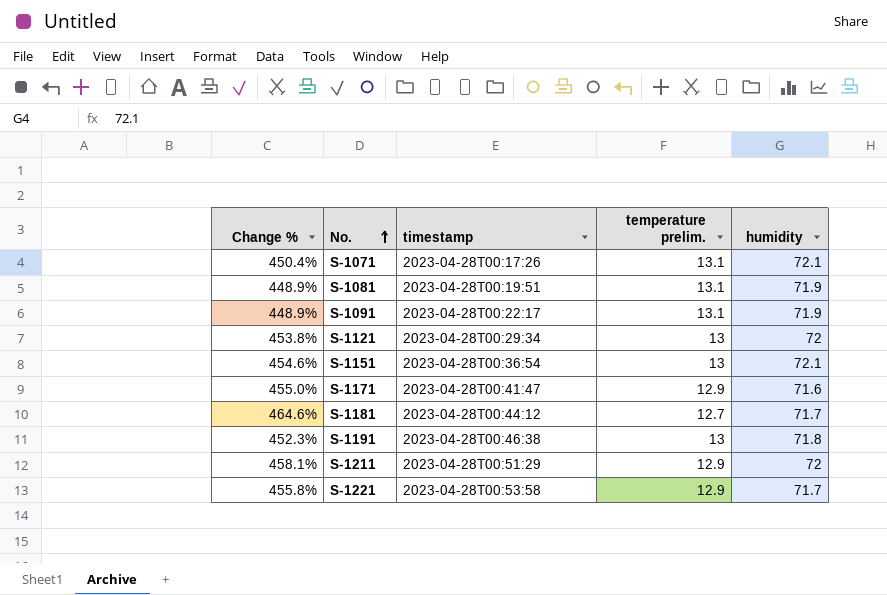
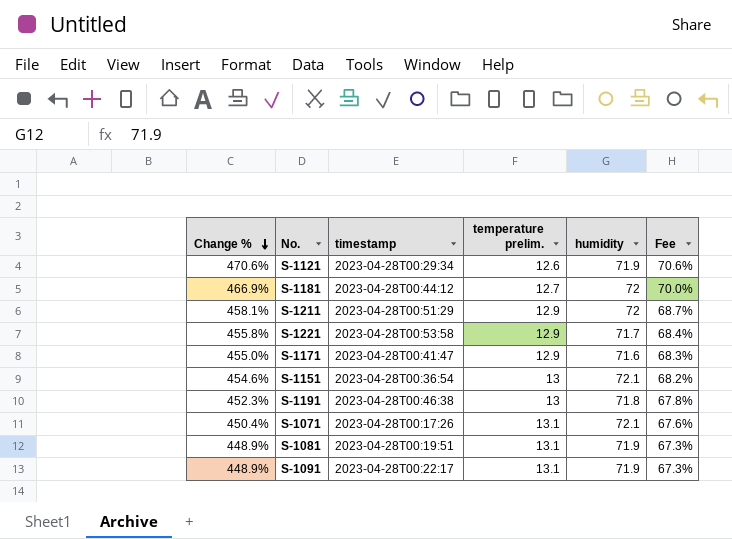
row order: No. ascending -> Change % descending
column Fee | formula: none -> [Change %] * 0.15
S-1121 | Change %: 453.8% -> 470.6%
S-1121 | temperature prelim.: 13 -> 12.6
S-1121 | humidity: 72 -> 71.9
S-1181 | Change %: 464.6% -> 466.9%
S-1181 | humidity: 71.7 -> 72

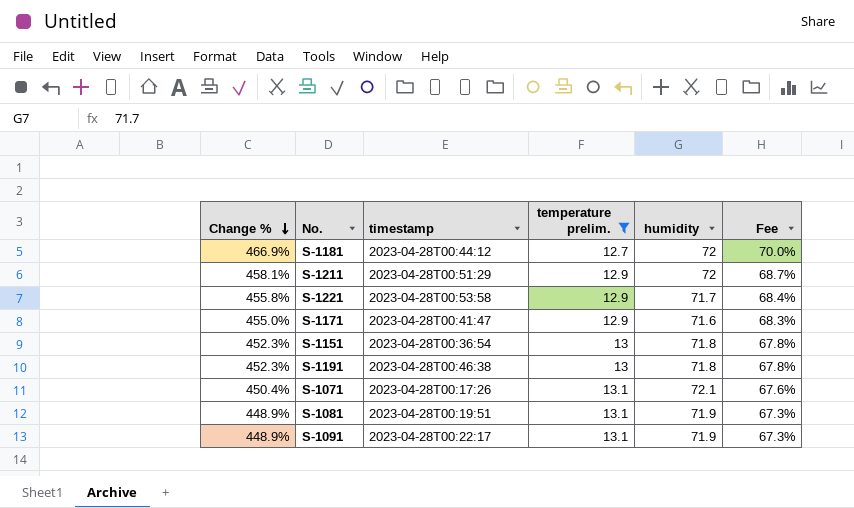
filter: none -> temperature prelim. != 12.6
S-1151 | Change %: 454.6% -> 452.3%
S-1151 | humidity: 72.1 -> 71.8
S-1151 | Fee: 68.2% -> 67.8%

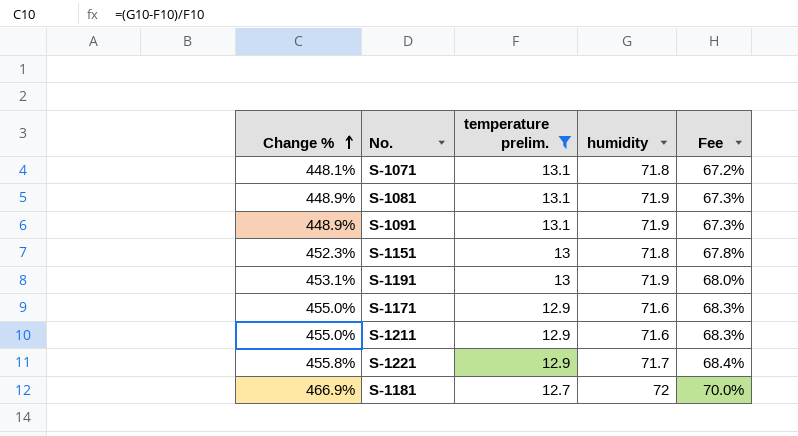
row order: Change % descending -> Change % ascending
column timestamp | position: 3 -> none
S-1071 | Change %: 450.4% -> 448.1%
S-1071 | humidity: 72.1 -> 71.8
S-1071 | Fee: 67.6% -> 67.2%
S-1191 | Change %: 452.3% -> 453.1%
S-1191 | humidity: 71.8 -> 71.9
S-1191 | Fee: 67.8% -> 68.0%
S-1211 | Change %: 458.1% -> 455.0%
S-1211 | humidity: 72 -> 71.6
S-1211 | Fee: 68.7% -> 68.3%

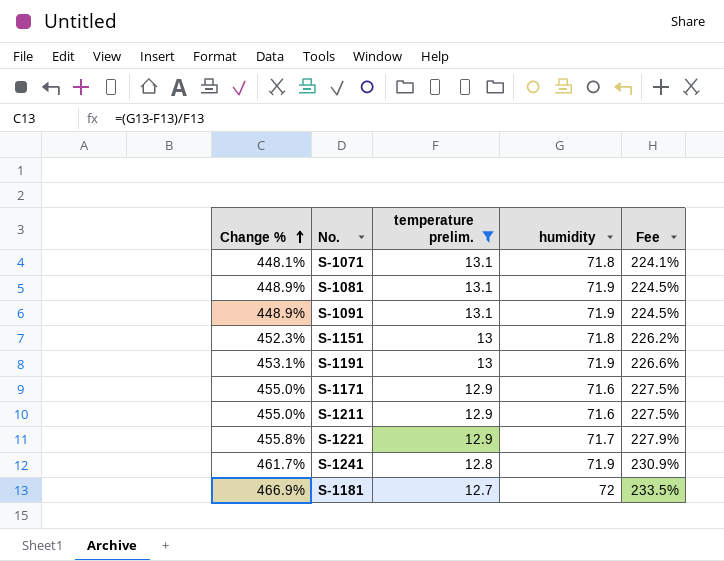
column Fee | formula: [Change %] * 0.15 -> [Change %] * 0.5
row S-1241: none -> 461.7% | 12.8 | 71.9 | 230.9%

